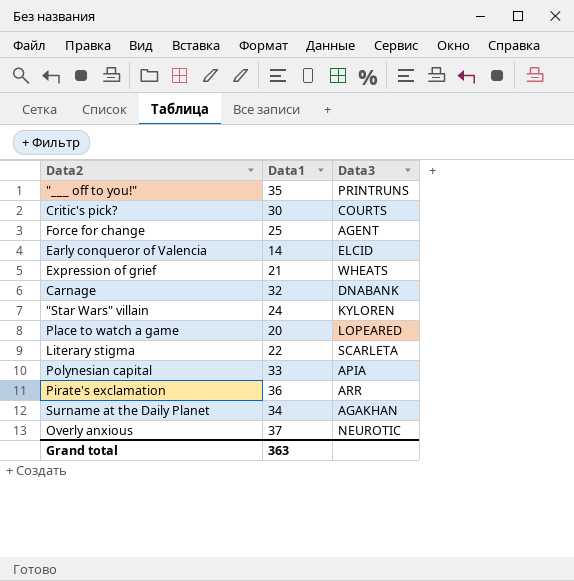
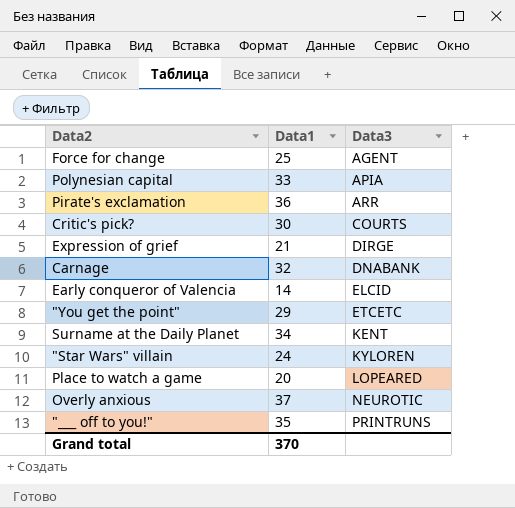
row order: none -> Data3 ascending
row Literary stigma: 22 | SCARLETA -> none
Expression of grief | Data3: WHEATS -> DIRGE
row "You get the point": none -> 29 | ETCETC
Surname at the Daily Planet | Data3: AGAKHAN -> KENT
Grand total | Data1: 363 -> 370

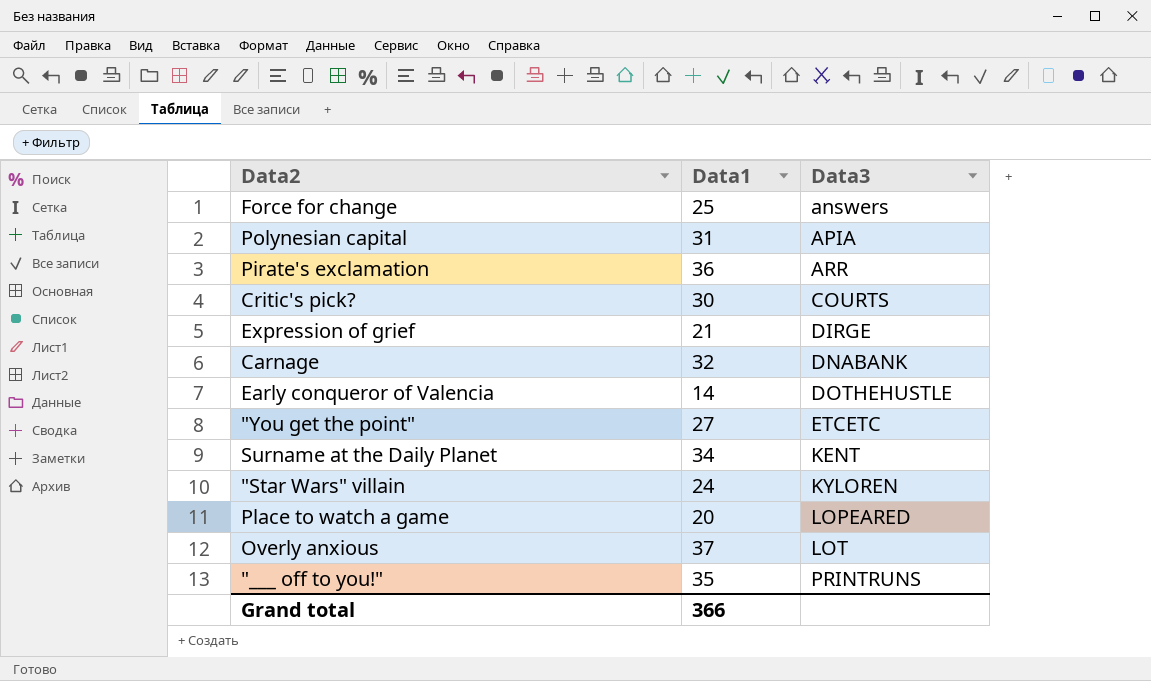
Force for change | Data3: AGENT -> answers
Polynesian capital | Data1: 33 -> 31
Early conqueror of Valencia | Data3: ELCID -> DOTHEHUSTLE
"You get the point" | Data1: 29 -> 27
Overly anxious | Data3: NEUROTIC -> LOT
Grand total | Data1: 370 -> 366

